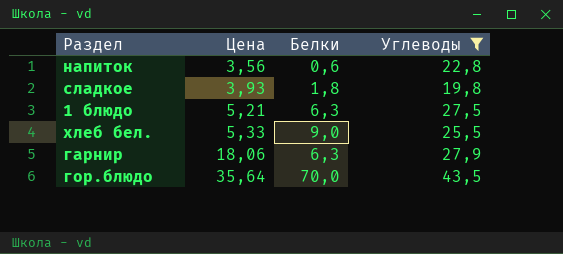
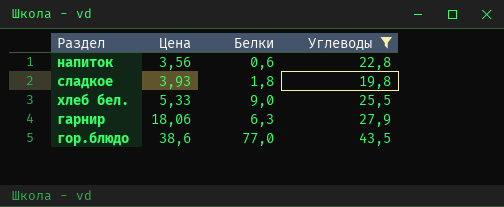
row 1 блюдо: 5,21 | 6,3 | 27,5 -> none
гор.блюдо | Цена: 35,64 -> 38,6
гор.блюдо | Белки: 70,0 -> 77,0

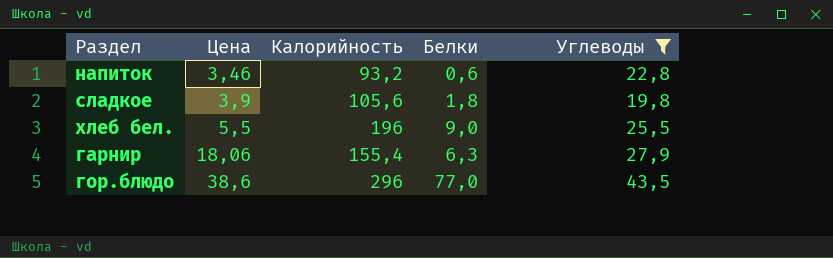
column Калорийность | position: none -> 3
напиток | Цена: 3,56 -> 3,46
сладкое | Цена: 3,93 -> 3,9
хлеб бел. | Цена: 5,33 -> 5,5

